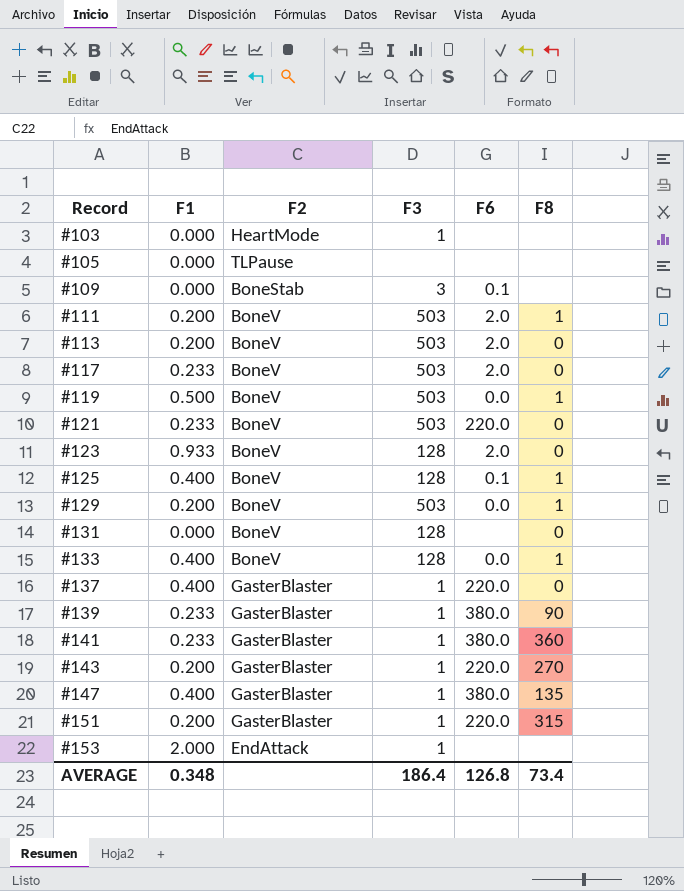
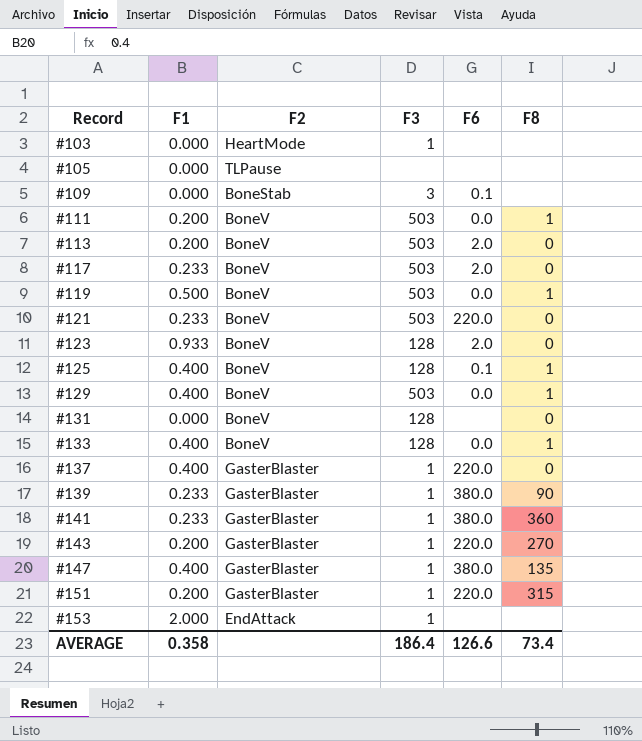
#111 | F6: 2.0 -> 0.0
#129 | F1: 0.200 -> 0.400
AVERAGE | F1: 0.348 -> 0.358
AVERAGE | F6: 126.8 -> 126.6

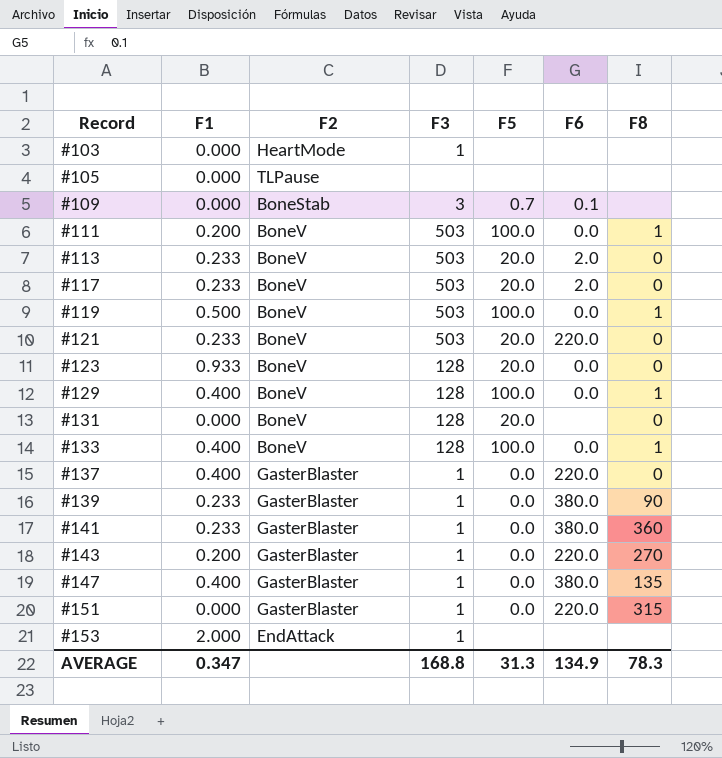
column F5 | position: none -> 5
row #125: 0.400 | BoneV | 128 | 0.1 | 1 -> none
#113 | F1: 0.200 -> 0.233
#123 | F6: 2.0 -> 0.0
#129 | F3: 503 -> 128
#151 | F1: 0.200 -> 0.000
AVERAGE | F1: 0.358 -> 0.347
AVERAGE | F3: 186.4 -> 168.8
AVERAGE | F6: 126.6 -> 134.9
AVERAGE | F8: 73.4 -> 78.3

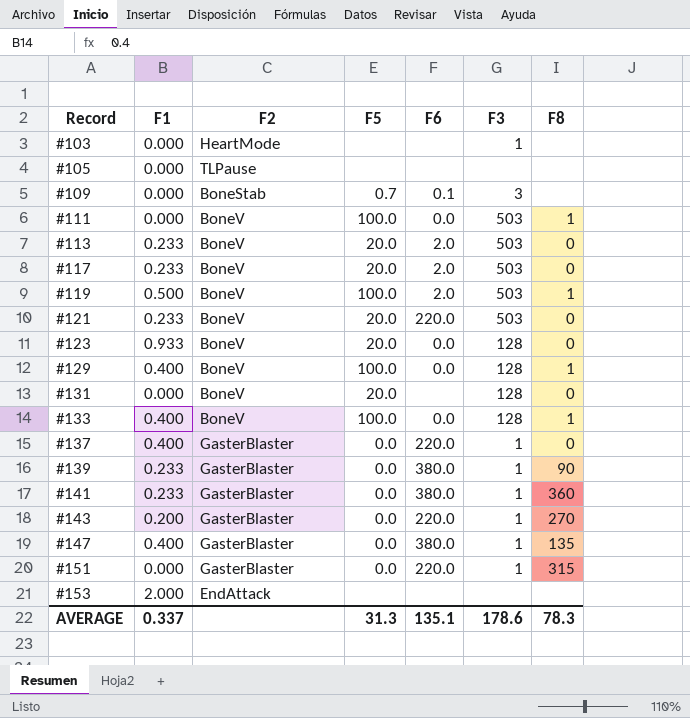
column F3 | position: 4 -> 6
#111 | F1: 0.200 -> 0.000
#119 | F6: 0.0 -> 2.0
#153 | F3: 1 -> none
AVERAGE | F1: 0.347 -> 0.337
AVERAGE | F6: 134.9 -> 135.1
AVERAGE | F3: 168.8 -> 178.6

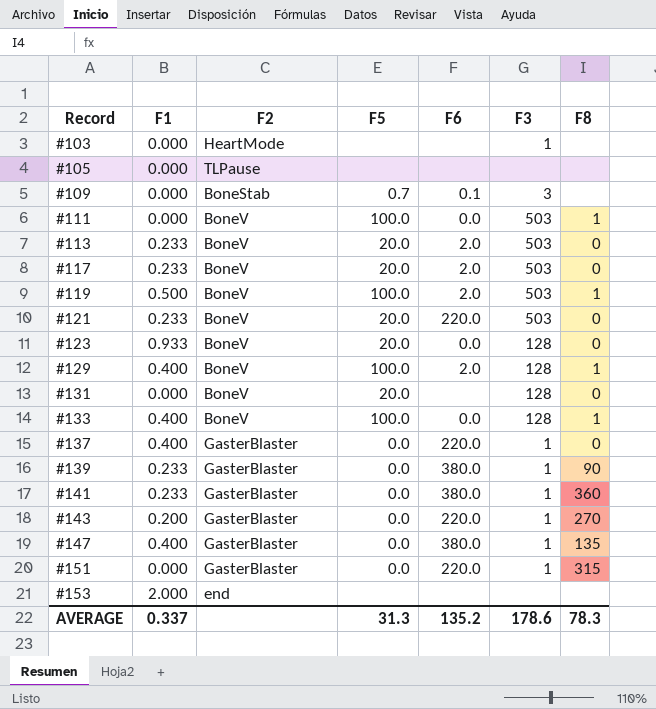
#129 | F6: 0.0 -> 2.0
#153 | F2: EndAttack -> end
AVERAGE | F6: 135.1 -> 135.2

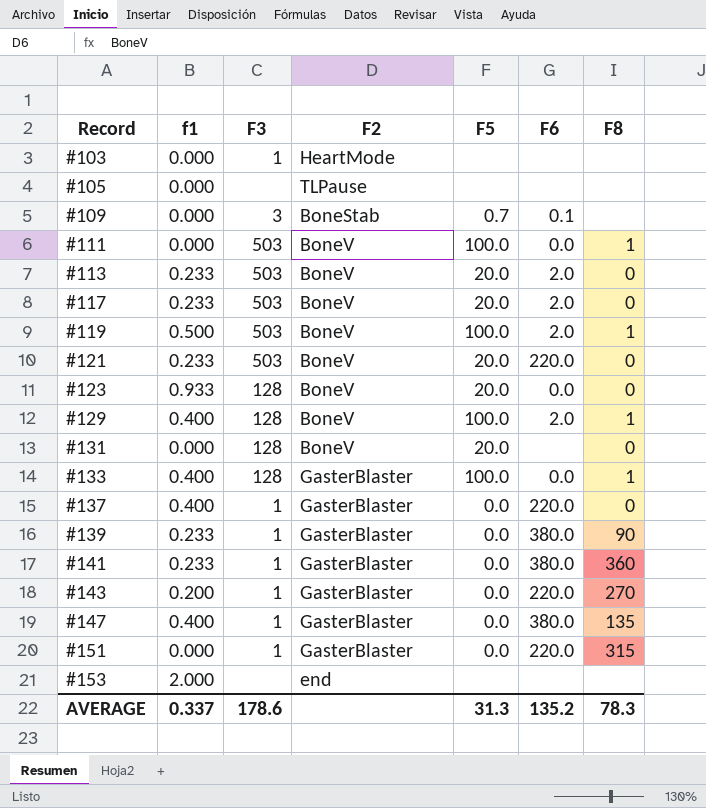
column name: F1 -> f1
column F3 | position: 6 -> 3
#133 | F2: BoneV -> GasterBlaster

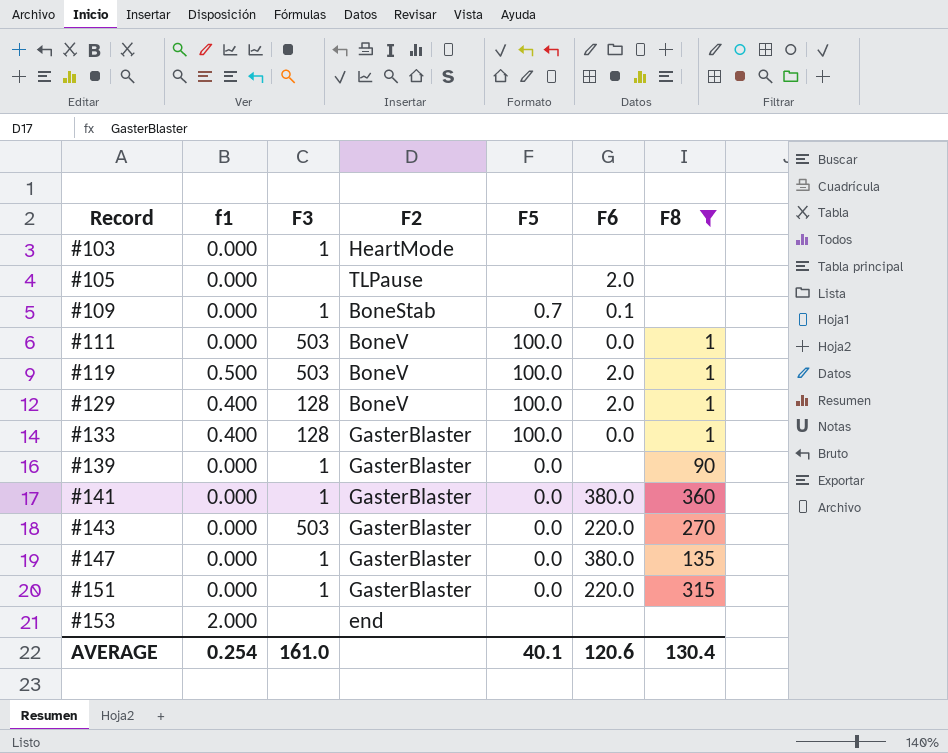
filter: none -> F8 != 0
#105 | F6: none -> 2.0
#109 | F3: 3 -> 1
#139 | f1: 0.233 -> 0.000
#139 | F6: 380.0 -> none
#141 | f1: 0.233 -> 0.000
#143 | f1: 0.200 -> 0.000
#143 | F3: 1 -> 503
#147 | f1: 0.400 -> 0.000
AVERAGE | f1: 0.337 -> 0.254
AVERAGE | F3: 178.6 -> 161.0
AVERAGE | F5: 31.3 -> 40.1
AVERAGE | F6: 135.2 -> 120.6
AVERAGE | F8: 78.3 -> 130.4

